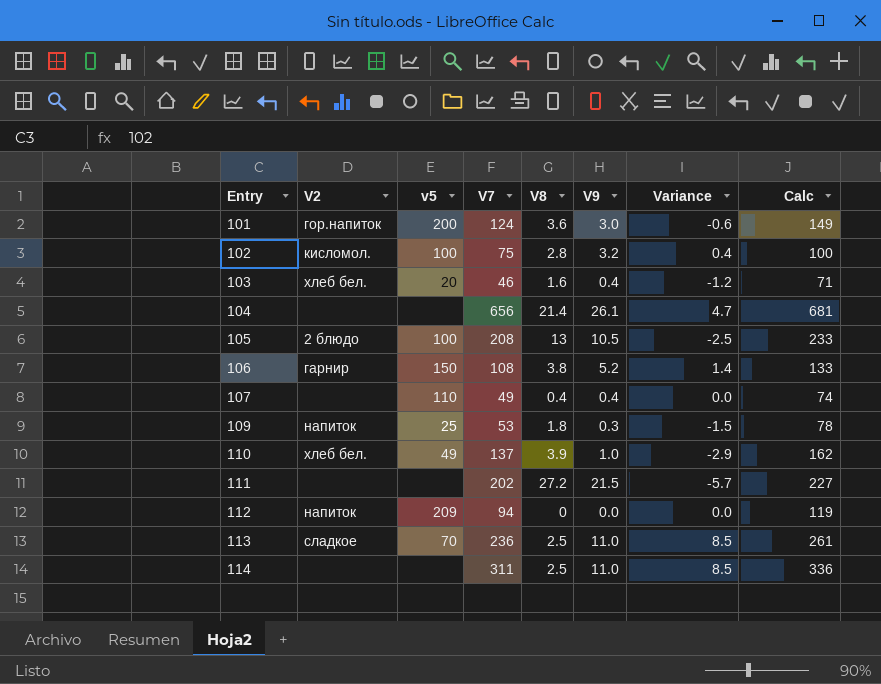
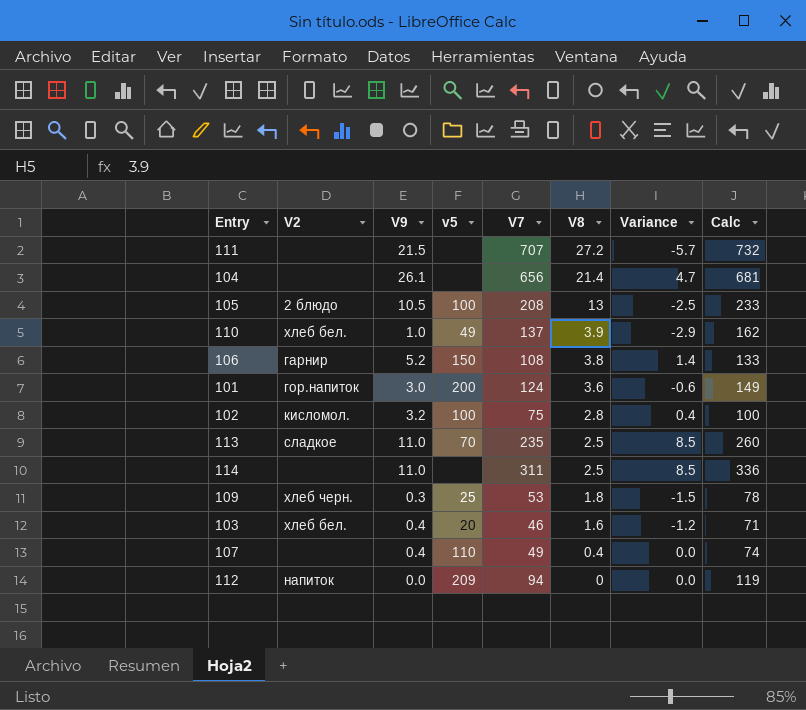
row order: Entry ascending -> V8 descending
column V9 | position: 6 -> 3
111 | V7: 202 -> 707
111 | Calc: 227 -> 732
113 | V7: 236 -> 235
113 | Calc: 261 -> 260
109 | V2: напиток -> хлеб черн.

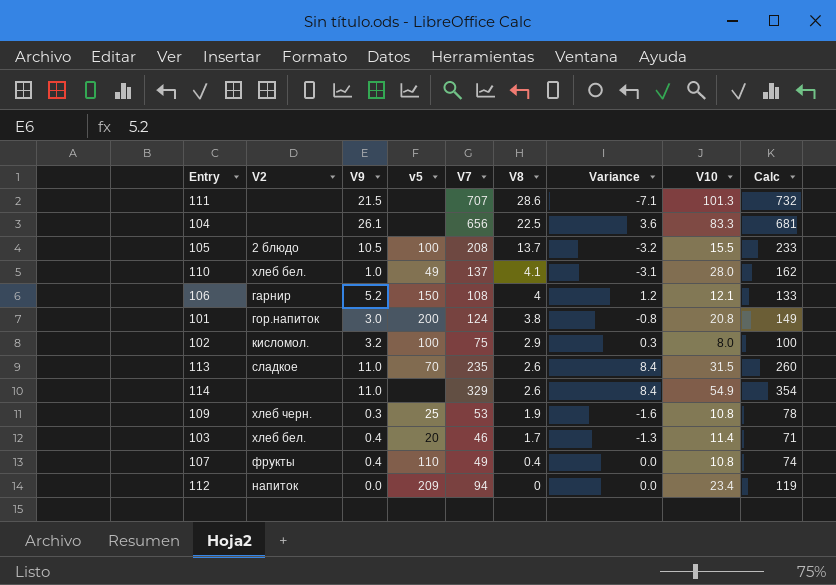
column V10 | position: none -> 8
111 | V8: 27.2 -> 28.6
111 | Variance: -5.7 -> -7.1
104 | V8: 21.4 -> 22.5
104 | Variance: 4.7 -> 3.6
105 | V8: 13 -> 13.7
105 | Variance: -2.5 -> -3.2
110 | V8: 3.9 -> 4.1
110 | Variance: -2.9 -> -3.1
106 | V8: 3.8 -> 4
106 | Variance: 1.4 -> 1.2
101 | V8: 3.6 -> 3.8
101 | Variance: -0.6 -> -0.8
102 | V8: 2.8 -> 2.9
102 | Variance: 0.4 -> 0.3
113 | V8: 2.5 -> 2.6
113 | Variance: 8.5 -> 8.4
114 | V7: 311 -> 329
114 | V8: 2.5 -> 2.6
114 | Variance: 8.5 -> 8.4
114 | Calc: 336 -> 354
109 | V8: 1.8 -> 1.9
109 | Variance: -1.5 -> -1.6
103 | V8: 1.6 -> 1.7
103 | Variance: -1.2 -> -1.3
107 | V2: none -> фрукты

